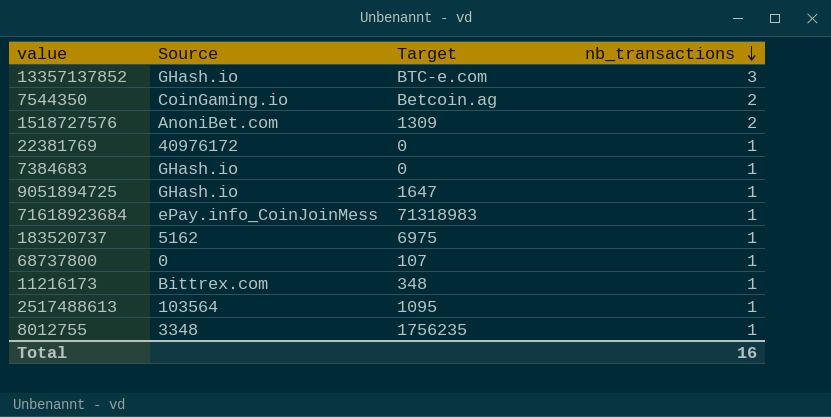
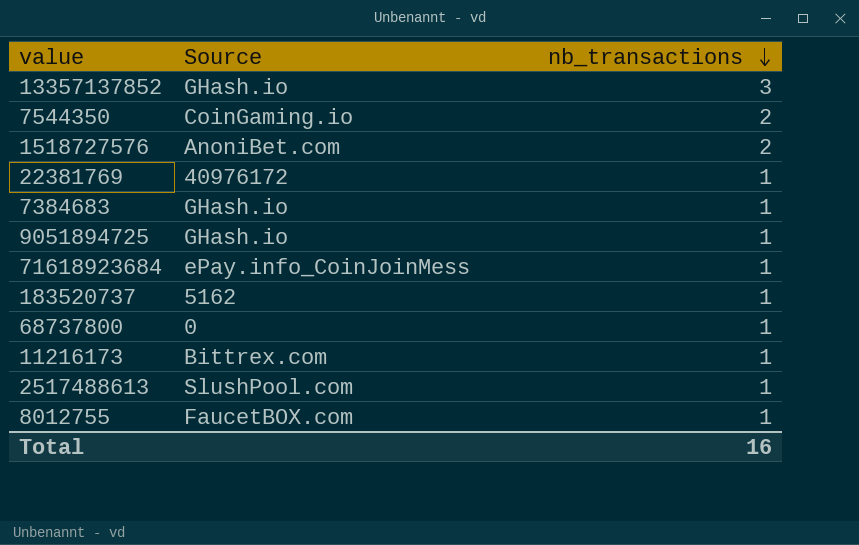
column Target | position: 3 -> none
2517488613 | Source: 103564 -> SlushPool.com
8012755 | Source: 3348 -> FaucetBOX.com

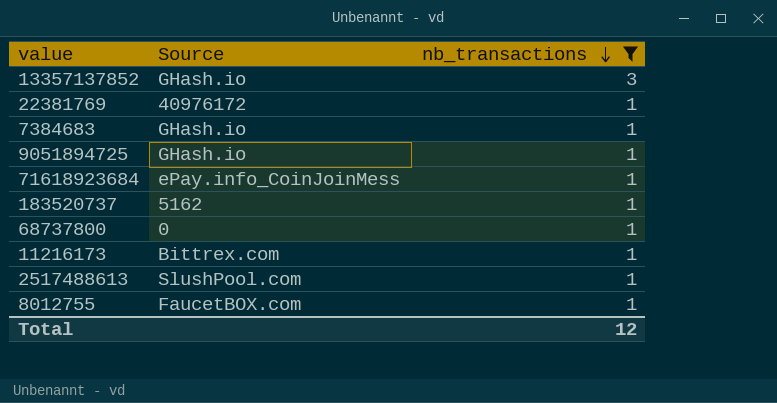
filter: none -> nb_transactions != 2
Total | nb_transactions: 16 -> 12

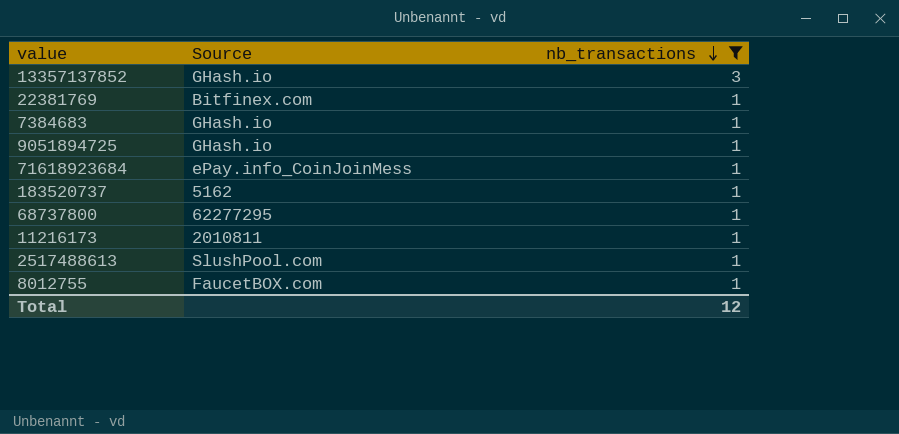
22381769 | Source: 40976172 -> Bitfinex.com
68737800 | Source: 0 -> 62277295
11216173 | Source: Bittrex.com -> 2010811

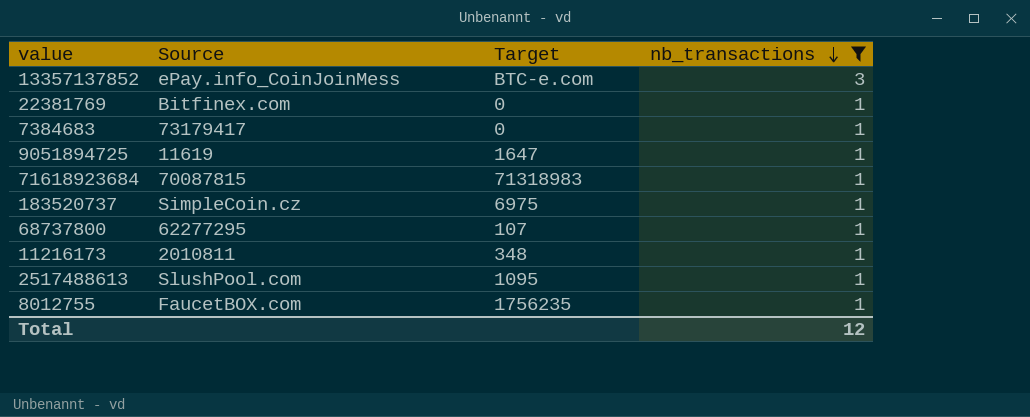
column Target | position: none -> 3
13357137852 | Source: GHash.io -> ePay.info_CoinJoinMess
7384683 | Source: GHash.io -> 73179417
9051894725 | Source: GHash.io -> 11619
71618923684 | Source: ePay.info_CoinJoinMess -> 70087815
183520737 | Source: 5162 -> SimpleCoin.cz

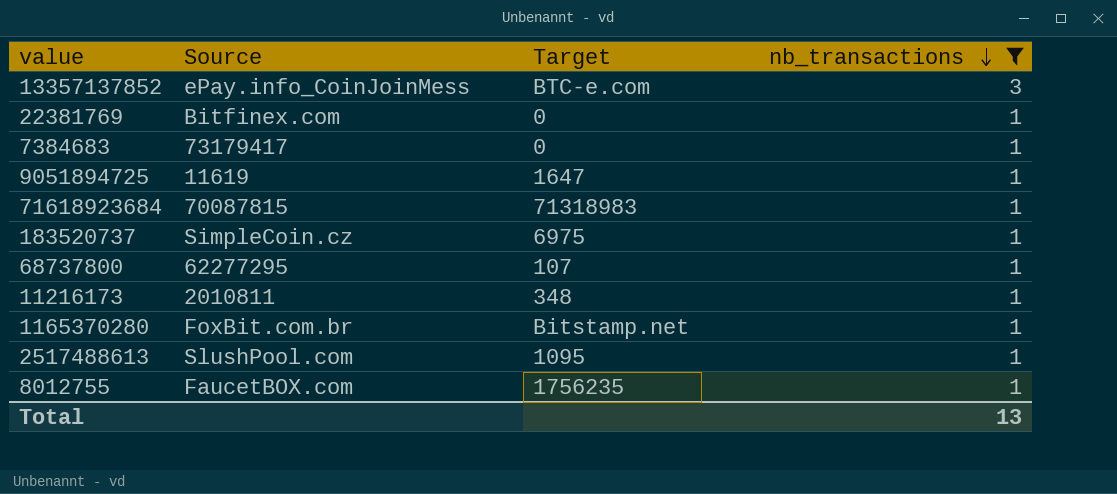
row 1165370280: none -> FoxBit.com.br | Bitstamp.net | 1
Total | nb_transactions: 12 -> 13

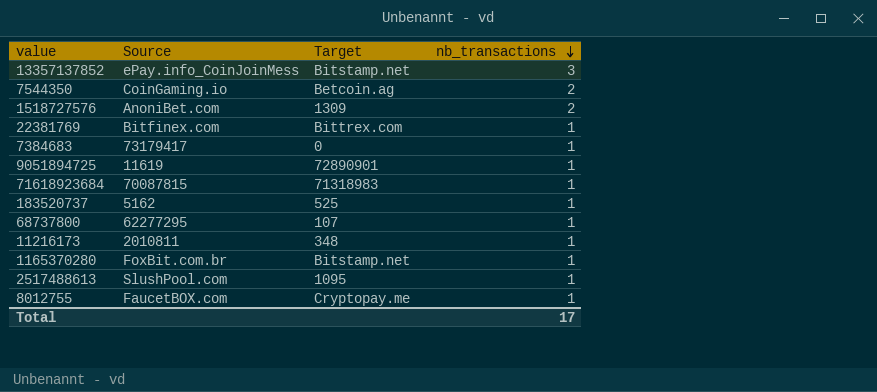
filter: nb_transactions != 2 -> none
13357137852 | Target: BTC-e.com -> Bitstamp.net
22381769 | Target: 0 -> Bittrex.com
9051894725 | Target: 1647 -> 72890901
183520737 | Source: SimpleCoin.cz -> 5162
183520737 | Target: 6975 -> 525
8012755 | Target: 1756235 -> Cryptopay.me
Total | nb_transactions: 13 -> 17

